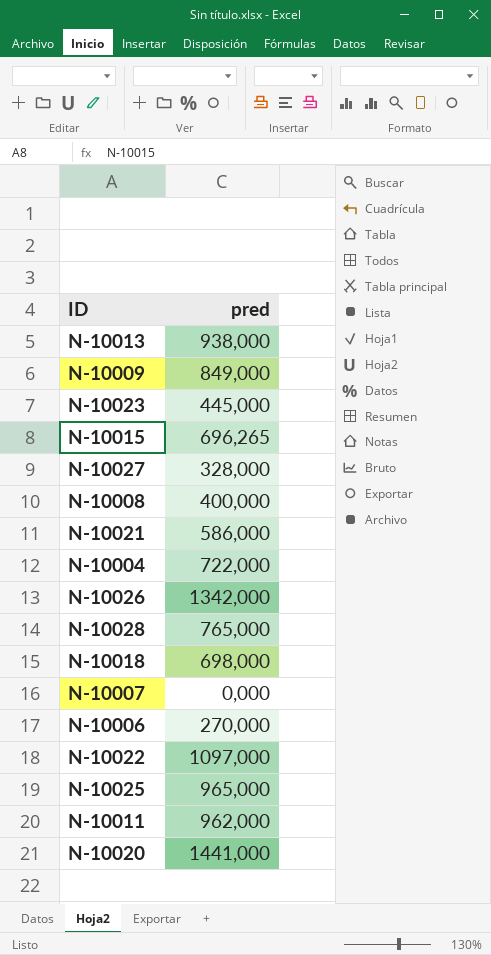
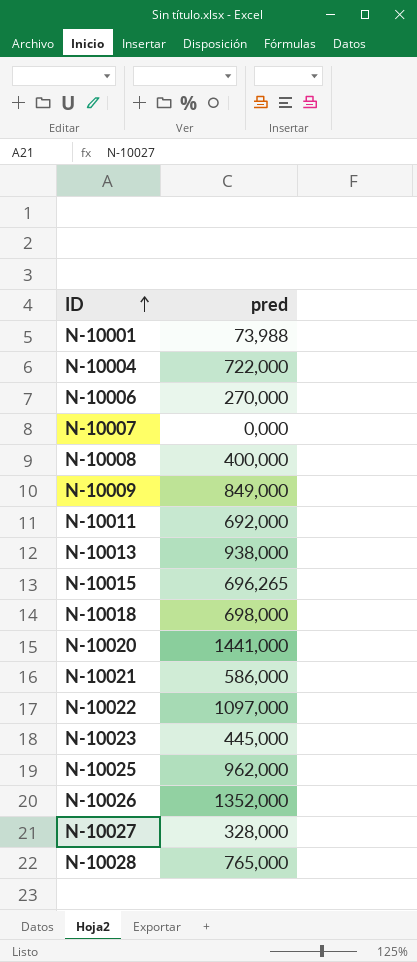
row order: none -> ID ascending
row N-10001: none -> 73,988
N-10011 | pred: 962,000 -> 692,000
N-10025 | pred: 965,000 -> 962,000
N-10026 | pred: 1342,000 -> 1352,000

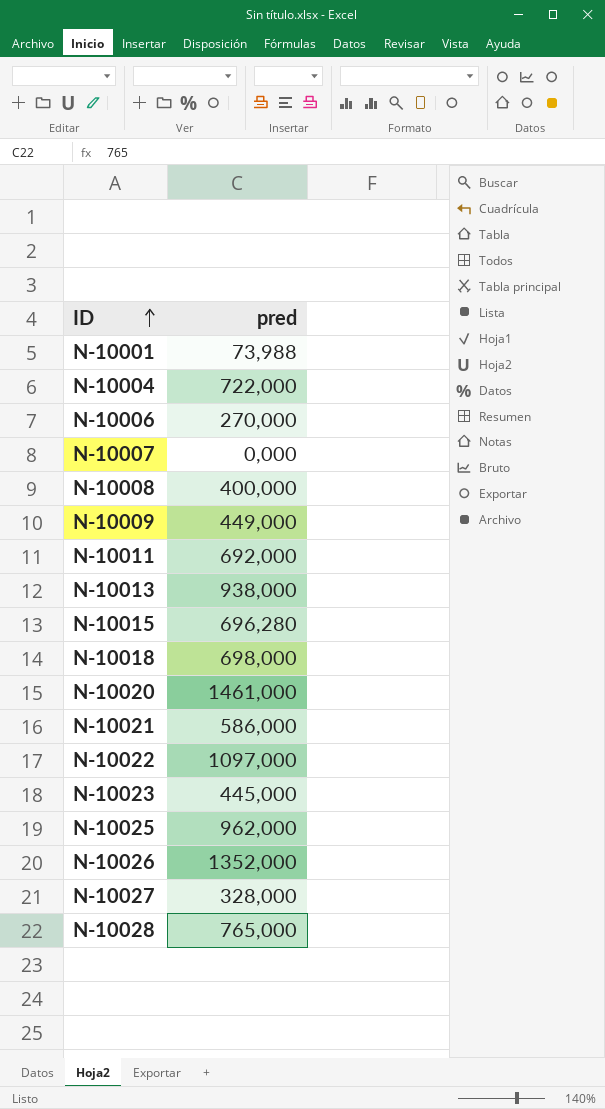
N-10009 | pred: 849,000 -> 449,000
N-10015 | pred: 696,265 -> 696,280
N-10020 | pred: 1441,000 -> 1461,000

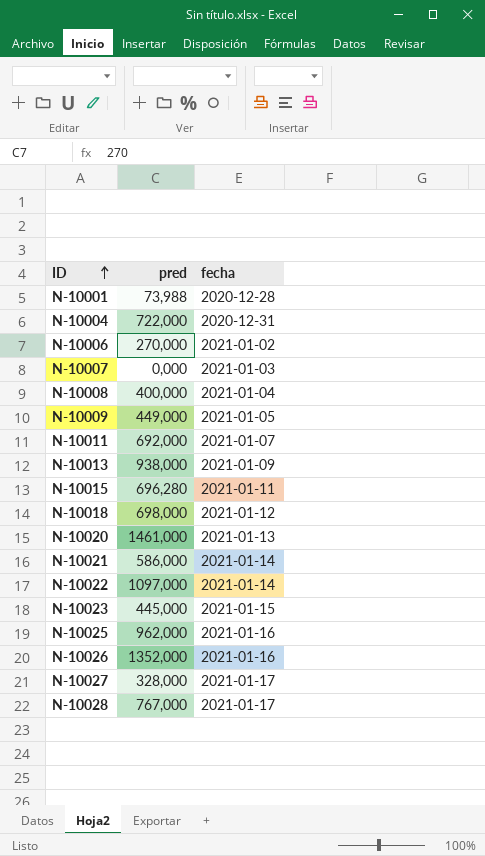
column fecha | position: none -> 3
N-10028 | pred: 765,000 -> 767,000

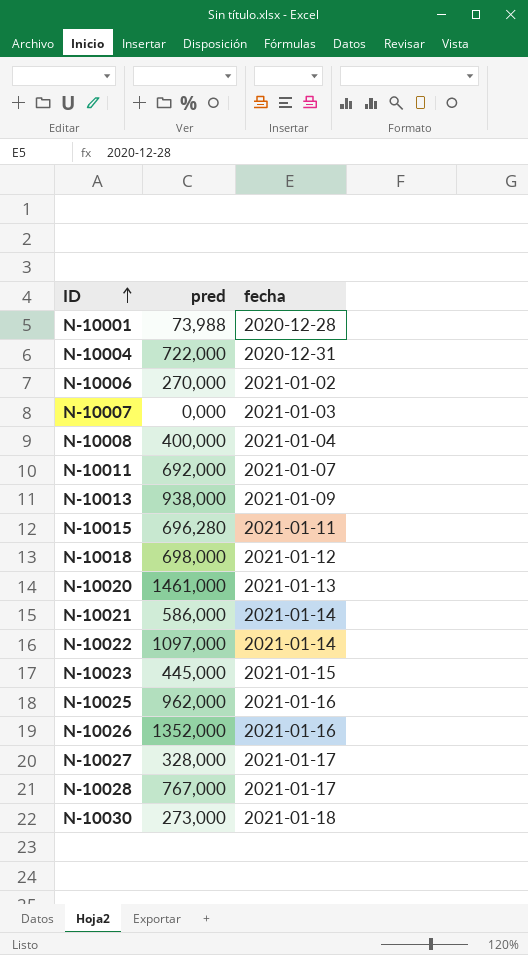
row N-10009: 449,000 | 2021-01-05 -> none
row N-10030: none -> 273,000 | 2021-01-18

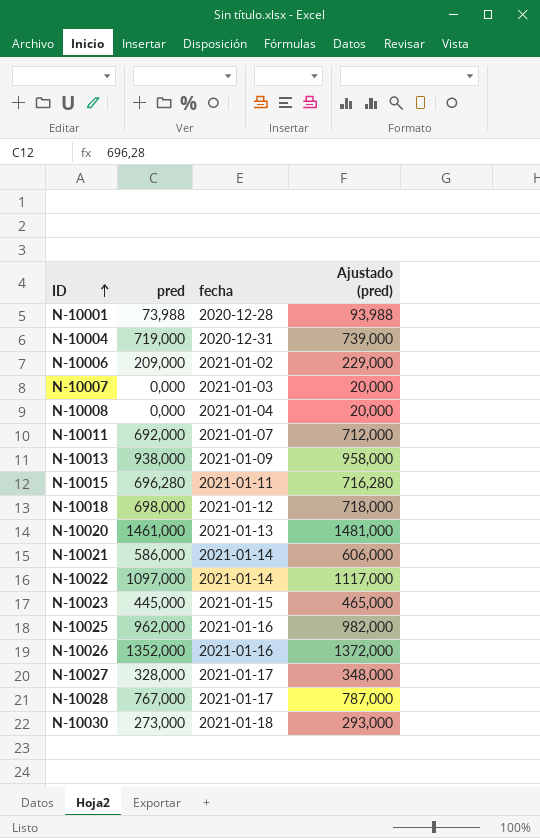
column Ajustado (pred) | formula: none -> [pred] + 20
N-10004 | pred: 722,000 -> 719,000
N-10006 | pred: 270,000 -> 209,000
N-10008 | pred: 400,000 -> 0,000

